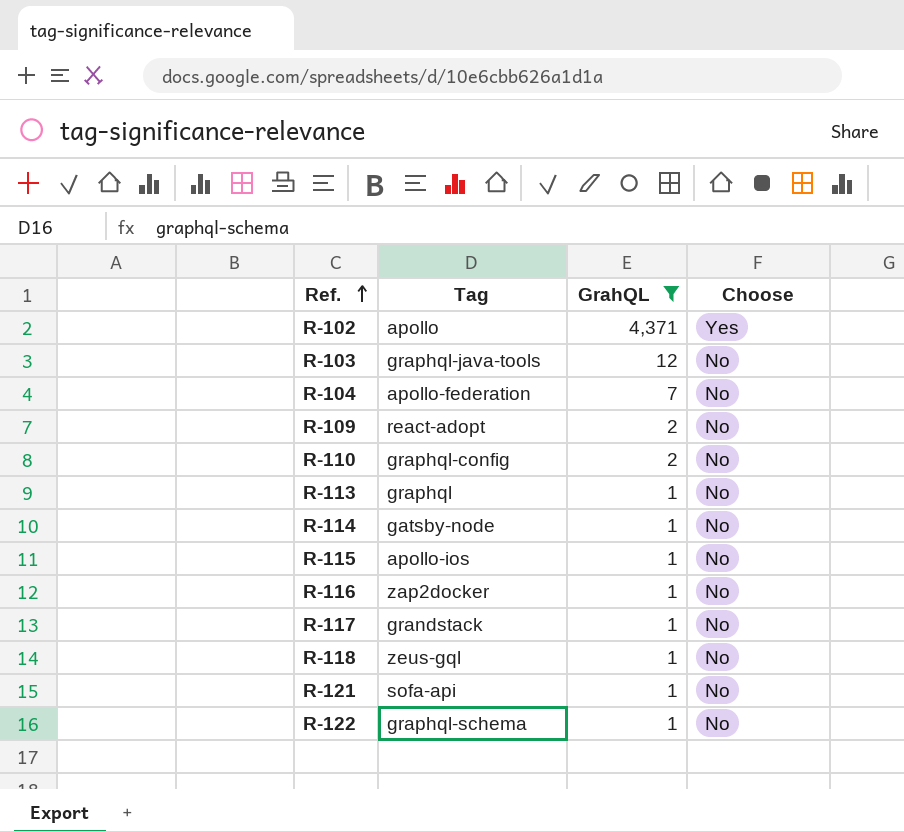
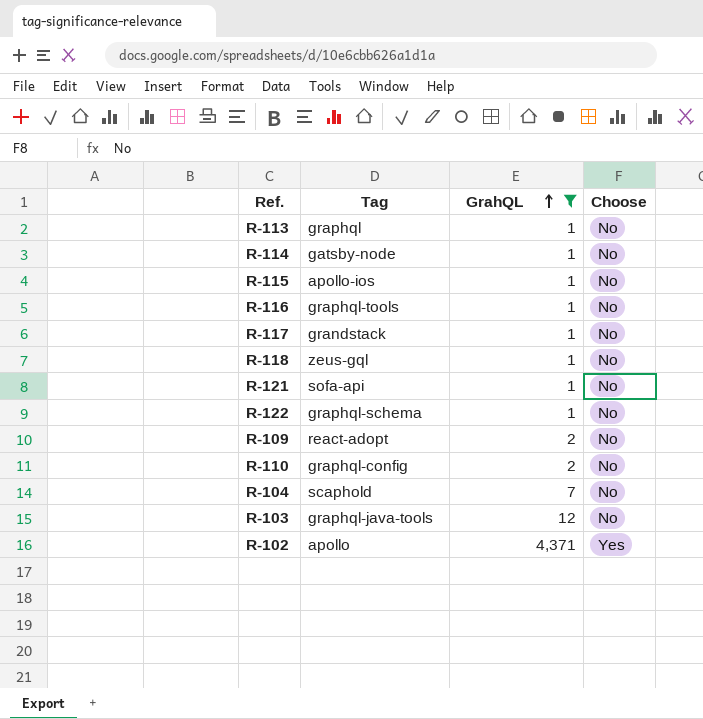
row order: Ref. ascending -> GrahQL ascending
R-116 | Tag: zap2docker -> graphql-tools
R-104 | Tag: apollo-federation -> scaphold

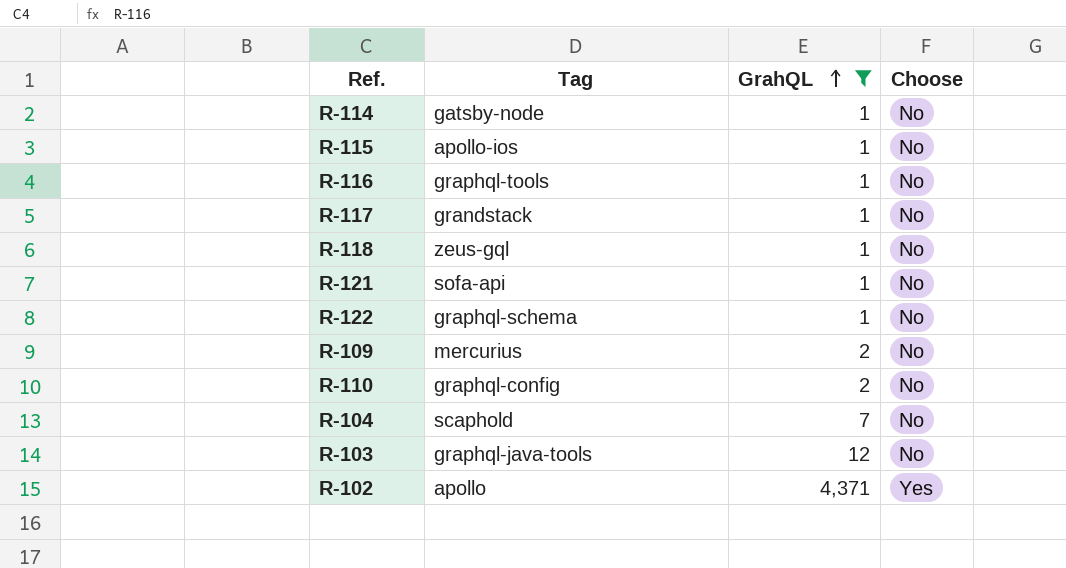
row R-113: graphql | 1 | No -> none
R-109 | Tag: react-adopt -> mercurius

